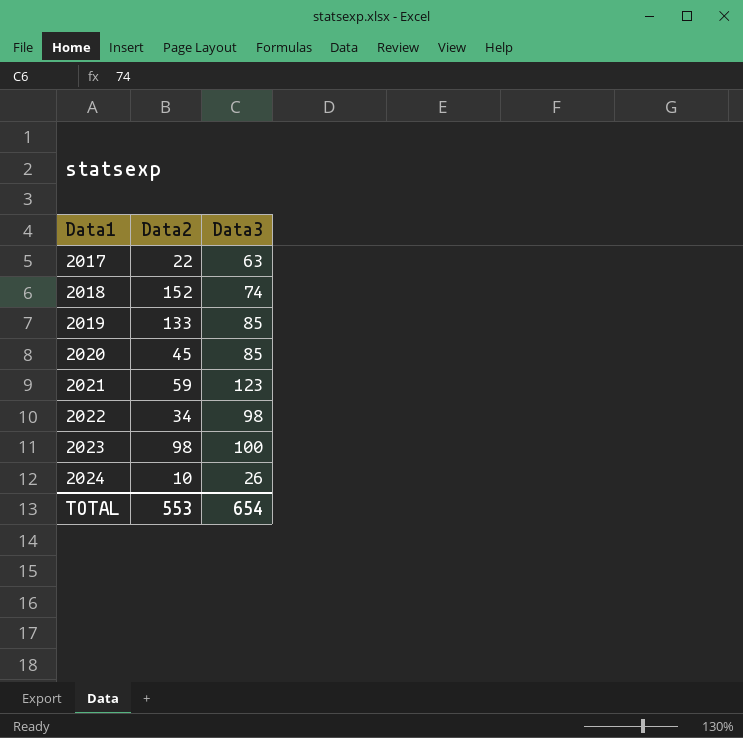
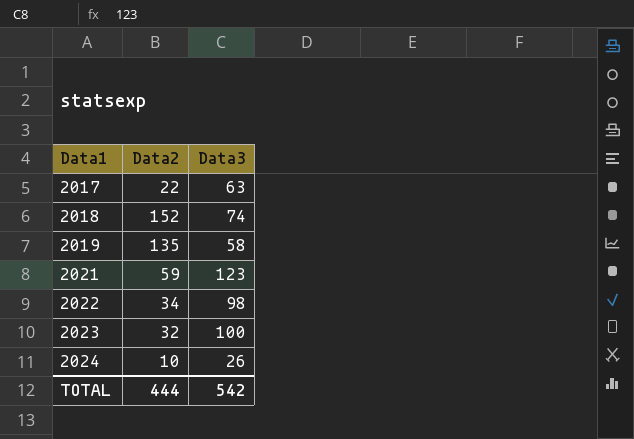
row 2020: 45 | 85 -> none
2019 | Data2: 133 -> 135
2019 | Data3: 85 -> 58
2023 | Data2: 98 -> 32
TOTAL | Data2: 553 -> 444
TOTAL | Data3: 654 -> 542

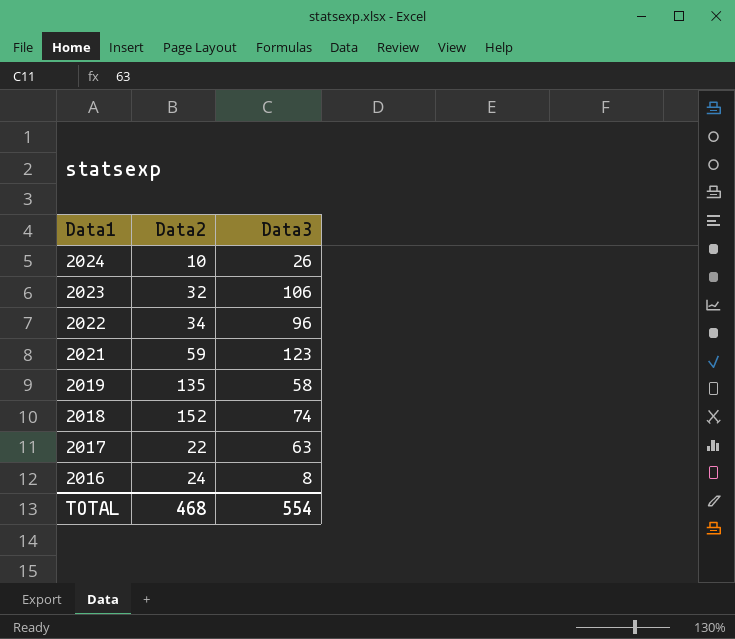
row order: Data1 ascending -> Data1 descending
2023 | Data3: 100 -> 106
2022 | Data3: 98 -> 96
row 2016: none -> 24 | 8
TOTAL | Data2: 444 -> 468
TOTAL | Data3: 542 -> 554

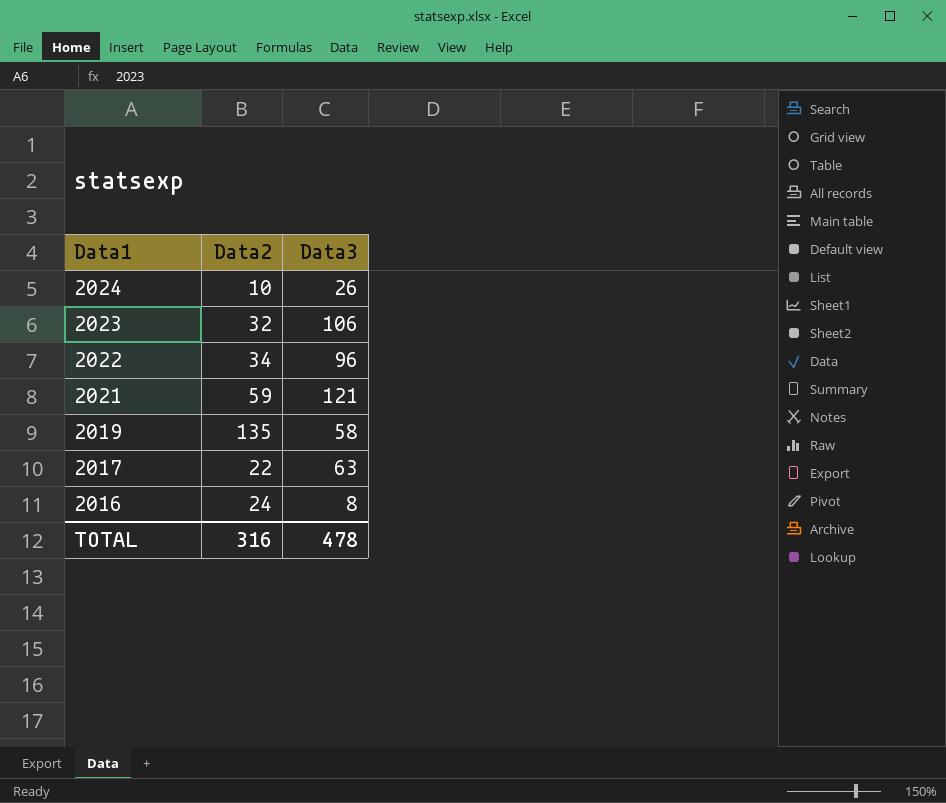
row 2018: 152 | 74 -> none
2021 | Data3: 123 -> 121
TOTAL | Data2: 468 -> 316
TOTAL | Data3: 554 -> 478

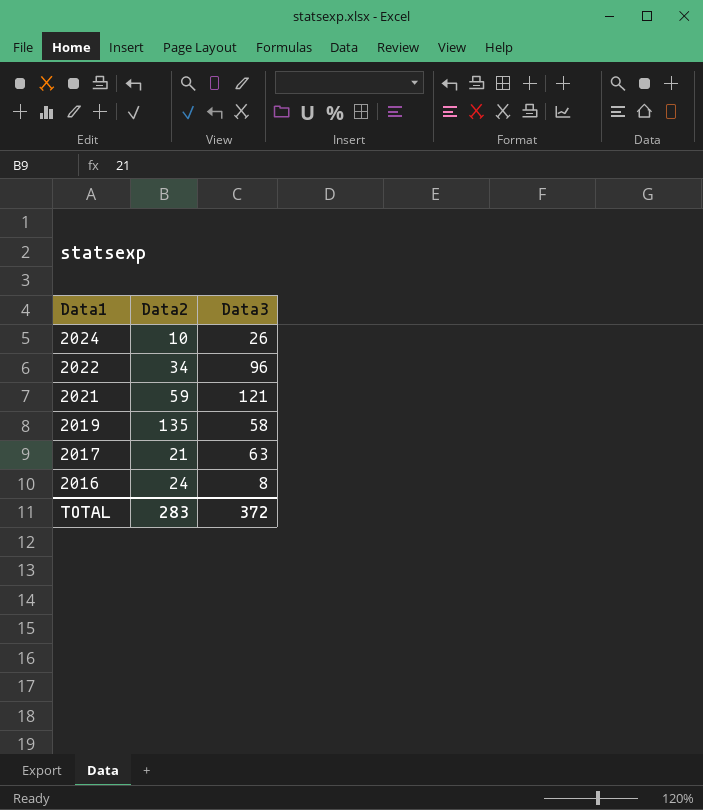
row 2023: 32 | 106 -> none
2017 | Data2: 22 -> 21
TOTAL | Data2: 316 -> 283
TOTAL | Data3: 478 -> 372

